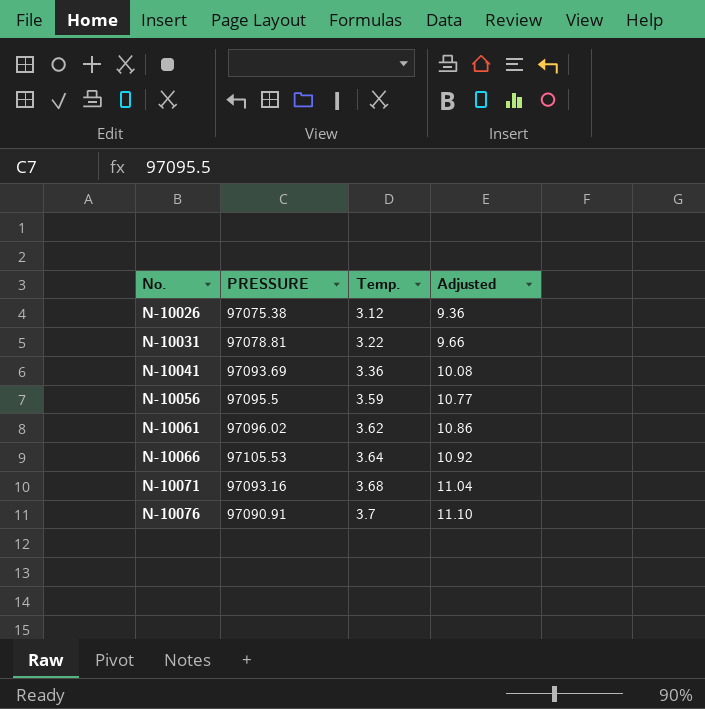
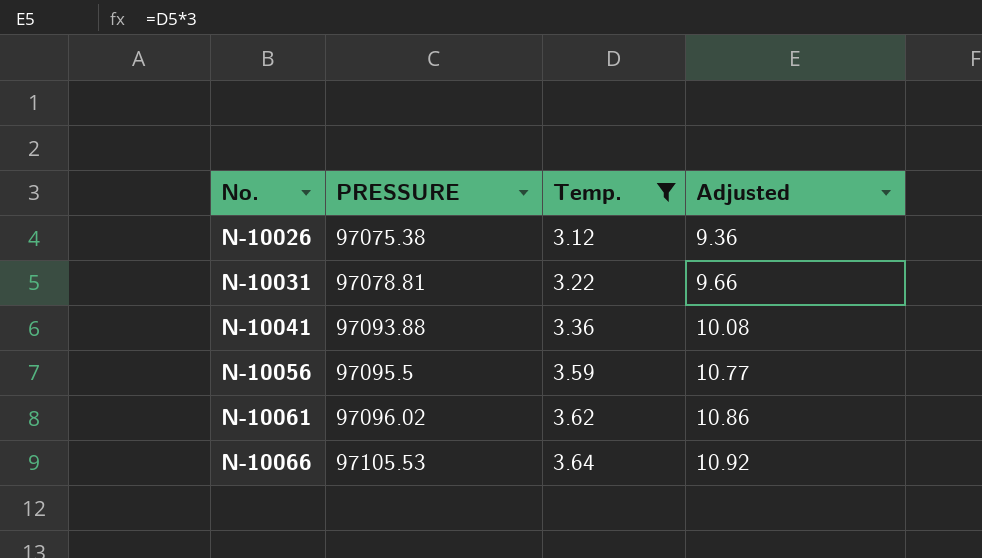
filter: none -> Temp. <= 3.64
N-10041 | PRESSURE: 97093.69 -> 97093.88

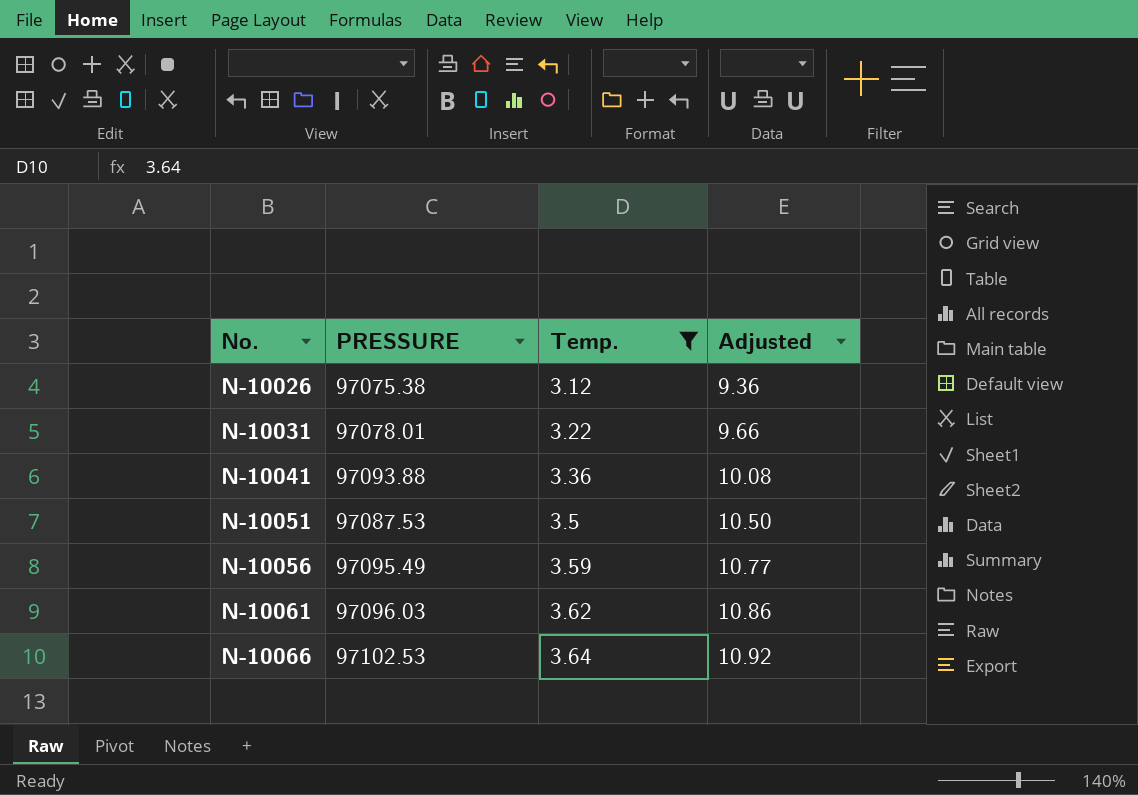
N-10031 | PRESSURE: 97078.81 -> 97078.01
row N-10051: none -> 97087.53 | 3.5 | 10.50
N-10056 | PRESSURE: 97095.5 -> 97095.49
N-10061 | PRESSURE: 97096.02 -> 97096.03
N-10066 | PRESSURE: 97105.53 -> 97102.53

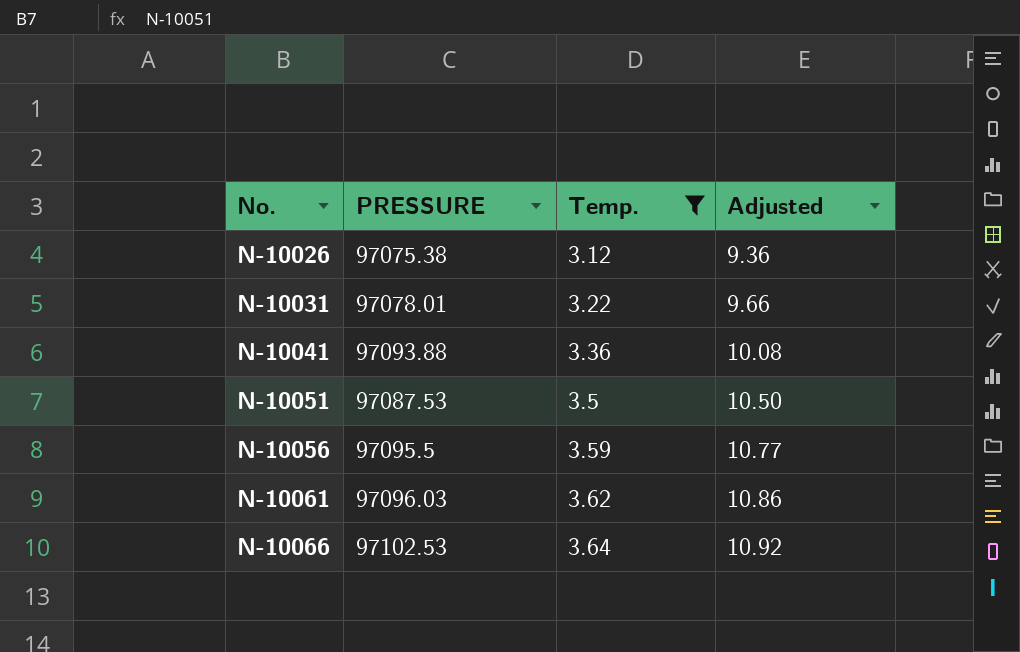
N-10056 | PRESSURE: 97095.49 -> 97095.5

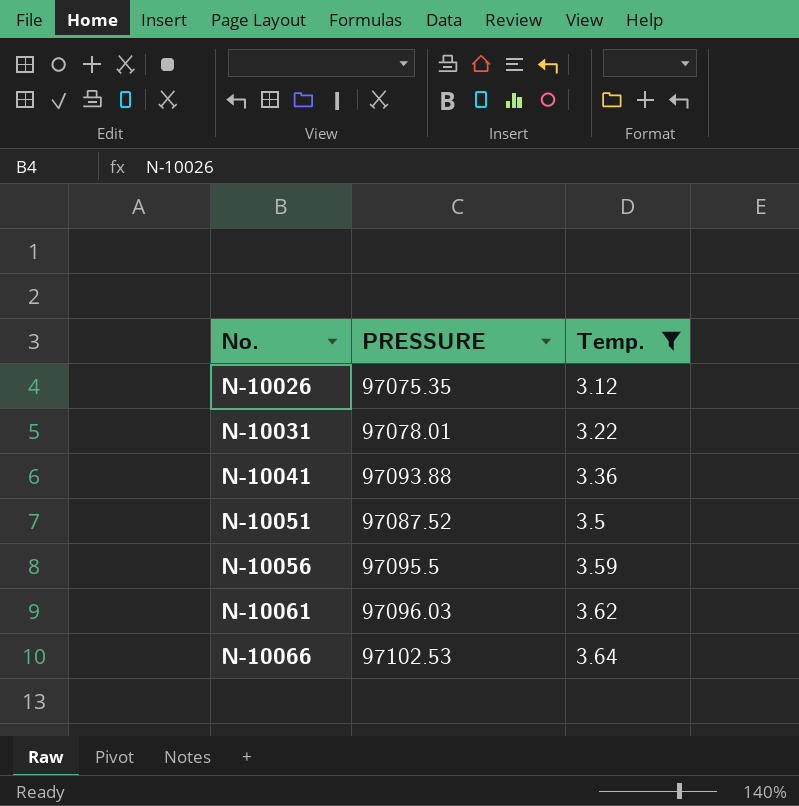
column Adjusted | formula: [Temp.] * 3 -> none
N-10026 | PRESSURE: 97075.38 -> 97075.35
N-10051 | PRESSURE: 97087.53 -> 97087.52

